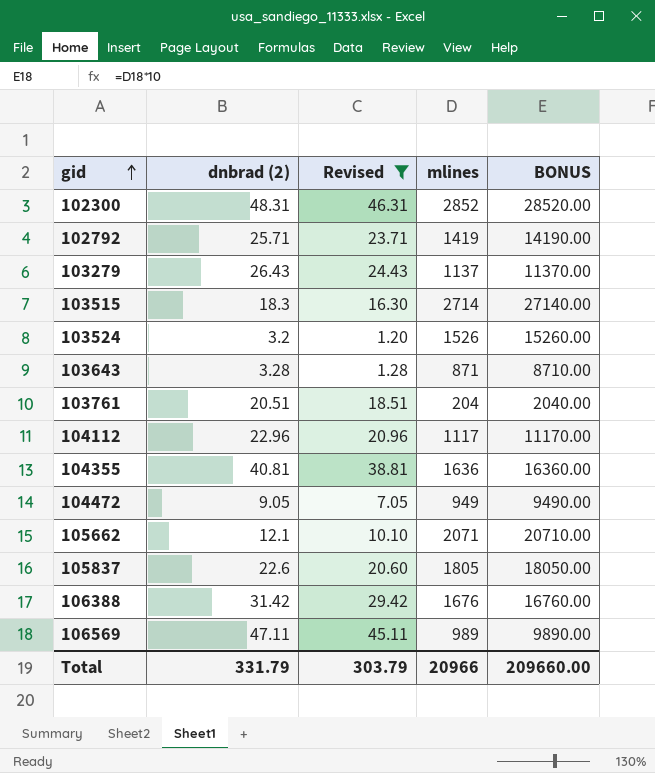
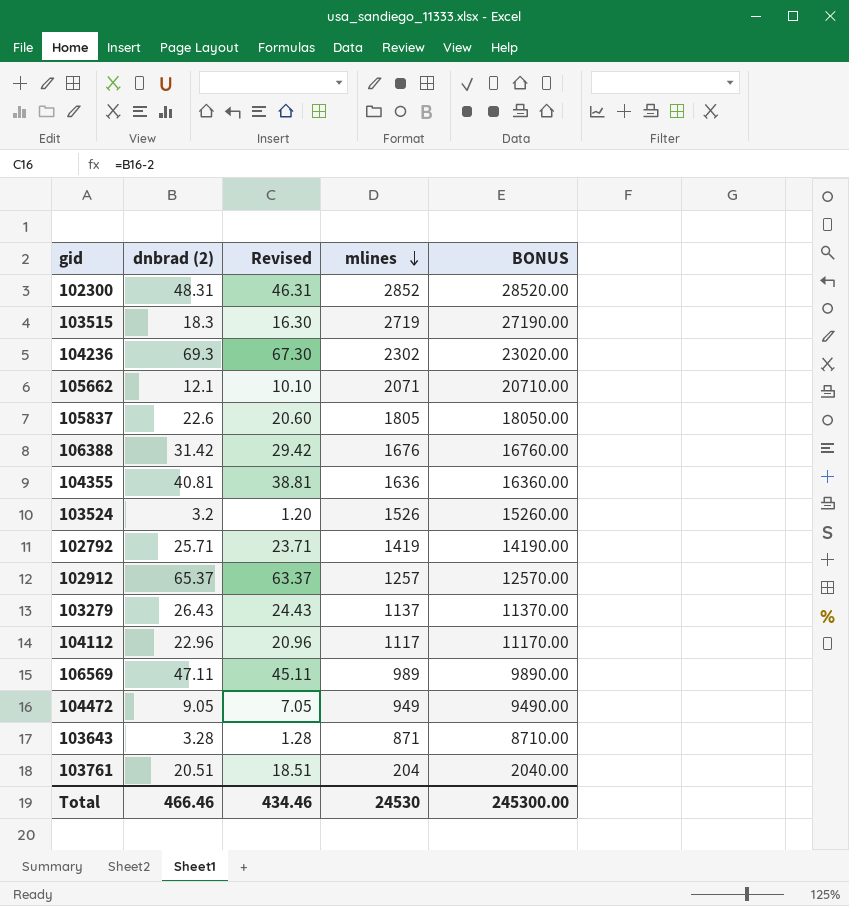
filter: Revised <= 46.31 -> none
row order: gid ascending -> mlines descending
103515 | mlines: 2714 -> 2719
103515 | BONUS: 27140.00 -> 27190.00
Total | dnbrad (2): 331.79 -> 466.46
Total | Revised: 303.79 -> 434.46
Total | mlines: 20966 -> 24530
Total | BONUS: 209660.00 -> 245300.00

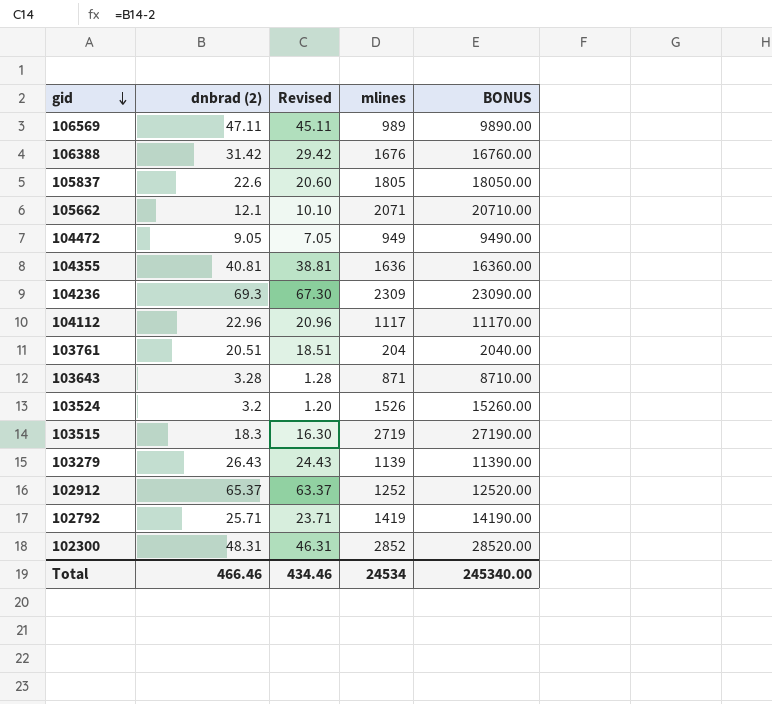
row order: mlines descending -> gid descending
104236 | mlines: 2302 -> 2309
104236 | BONUS: 23020.00 -> 23090.00
103279 | mlines: 1137 -> 1139
103279 | BONUS: 11370.00 -> 11390.00
102912 | mlines: 1257 -> 1252
102912 | BONUS: 12570.00 -> 12520.00
Total | mlines: 24530 -> 24534
Total | BONUS: 245300.00 -> 245340.00

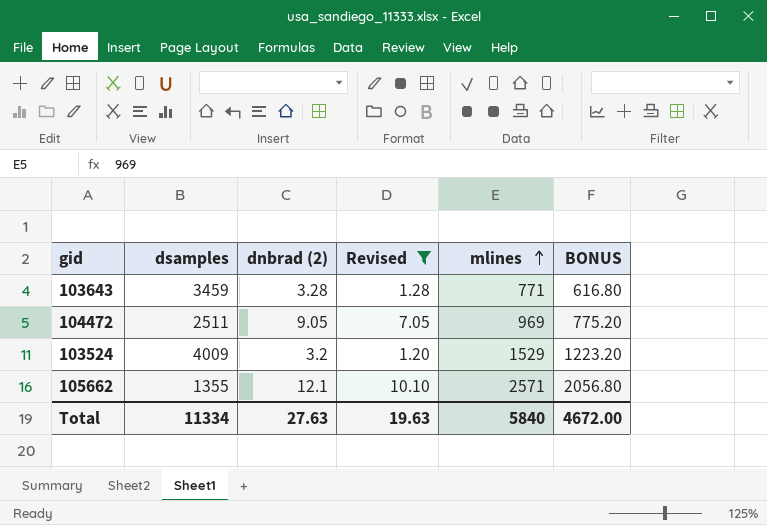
filter: none -> Revised <= 10.10
row order: gid descending -> mlines ascending
column dsamples | position: none -> 2
column BONUS | formula: [mlines] * 10 -> [mlines] * 0.8
103643 | mlines: 871 -> 771
104472 | mlines: 949 -> 969
103524 | mlines: 1526 -> 1529
105662 | mlines: 2071 -> 2571
Total | dnbrad (2): 466.46 -> 27.63
Total | Revised: 434.46 -> 19.63
Total | mlines: 24534 -> 5840
Total | BONUS: 245340.00 -> 4672.00

